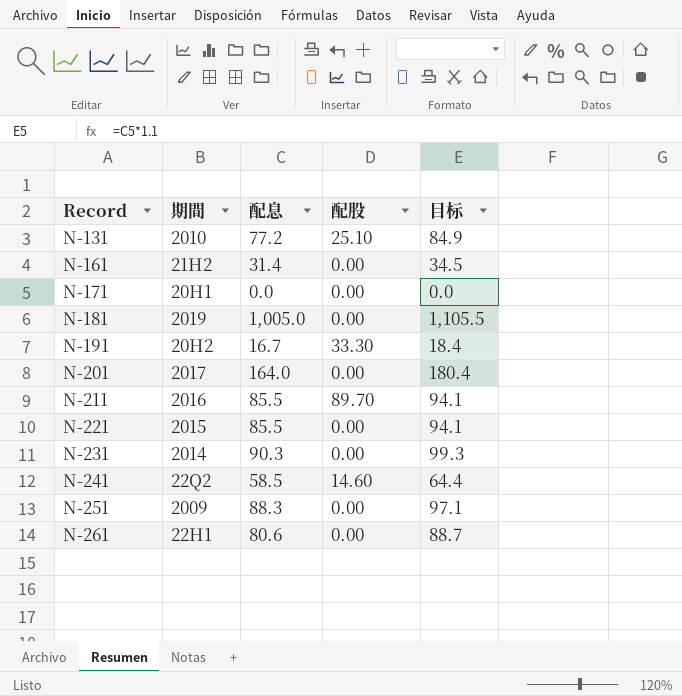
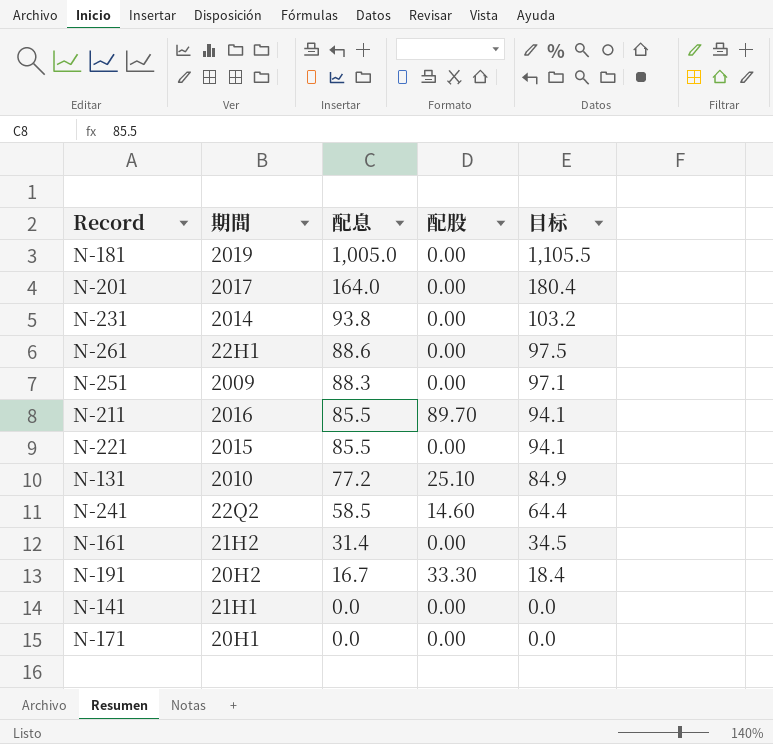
row order: Record ascending -> 配息 descending
N-231 | 配息: 90.3 -> 93.8
N-231 | 目标: 99.3 -> 103.2
N-261 | 配息: 80.6 -> 88.6
N-261 | 目标: 88.7 -> 97.5
row N-141: none -> 21H1 | 0.0 | 0.00 | 0.0

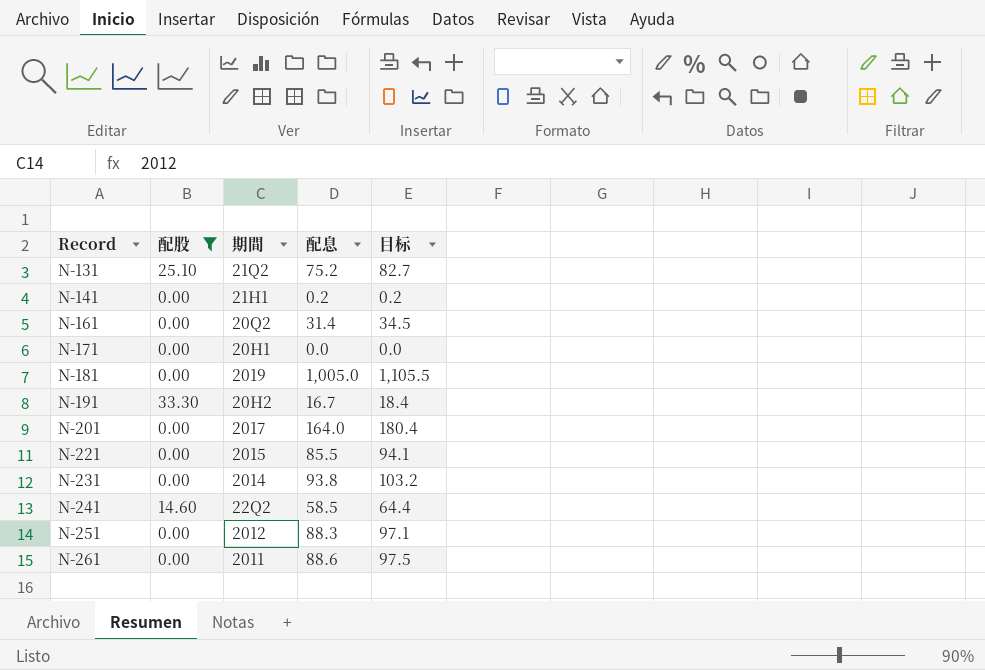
filter: none -> 配股 != 89.70
row order: 配息 descending -> Record ascending
column 配股 | position: 4 -> 2
N-131 | 期間: 2010 -> 21Q2
N-131 | 配息: 77.2 -> 75.2
N-131 | 目标: 84.9 -> 82.7
N-141 | 配息: 0.0 -> 0.2
N-141 | 目标: 0.0 -> 0.2
N-161 | 期間: 21H2 -> 20Q2
N-251 | 期間: 2009 -> 2012
N-261 | 期間: 22H1 -> 2011

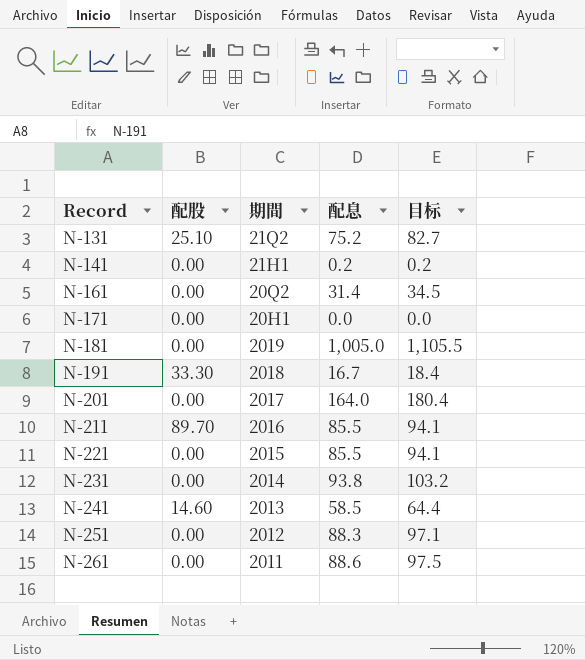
filter: 配股 != 89.70 -> none
N-191 | 期間: 20H2 -> 2018
N-241 | 期間: 22Q2 -> 2013

